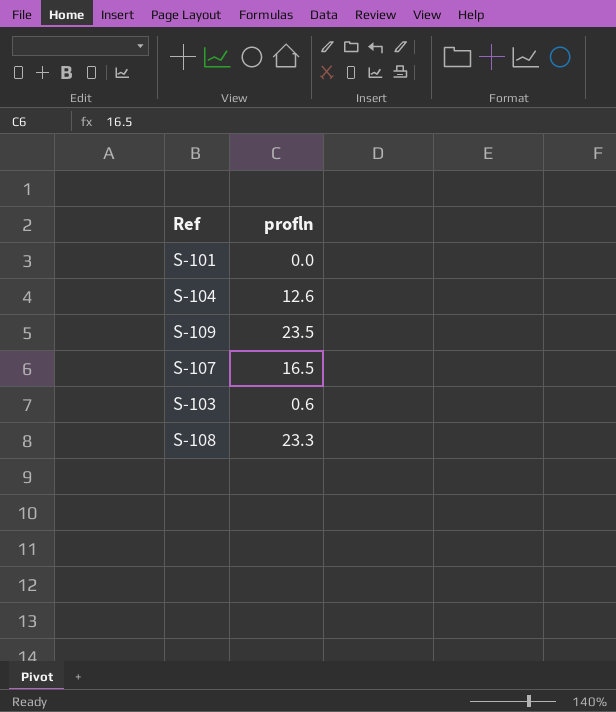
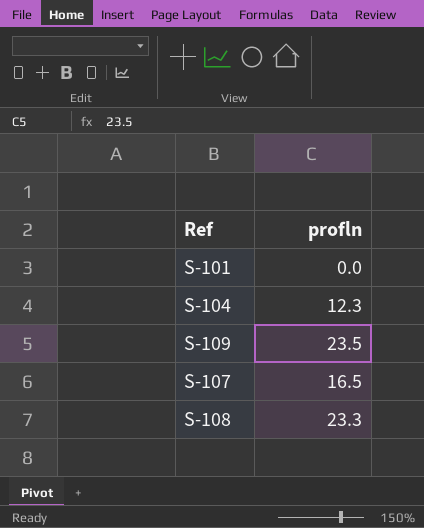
row S-103: 0.6 -> none
S-104 | profln: 12.6 -> 12.3

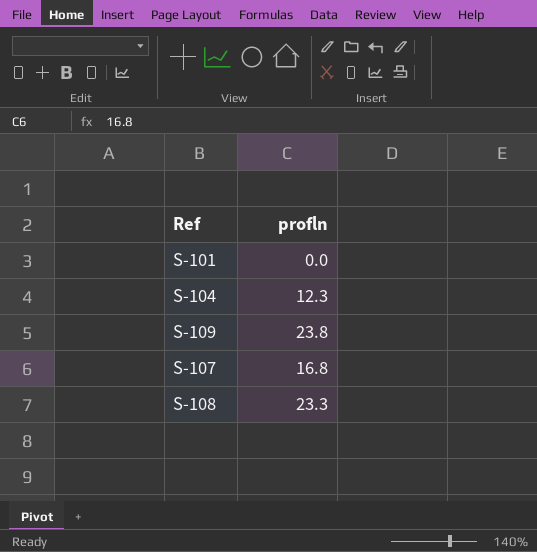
S-109 | profln: 23.5 -> 23.8
S-107 | profln: 16.5 -> 16.8

